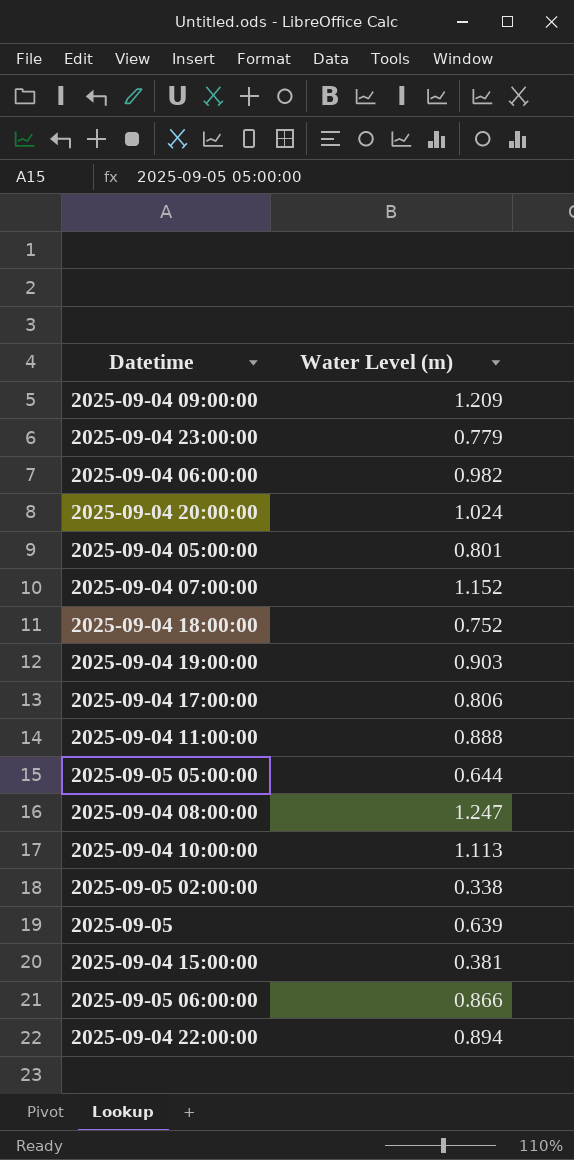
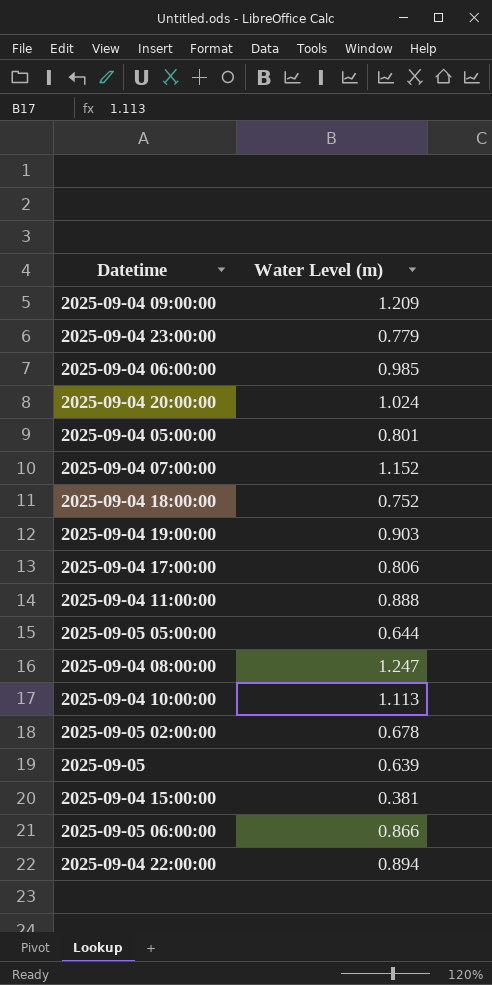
2025-09-04 06:00:00 | Water Level (m): 0.982 -> 0.985
2025-09-05 02:00:00 | Water Level (m): 0.338 -> 0.678

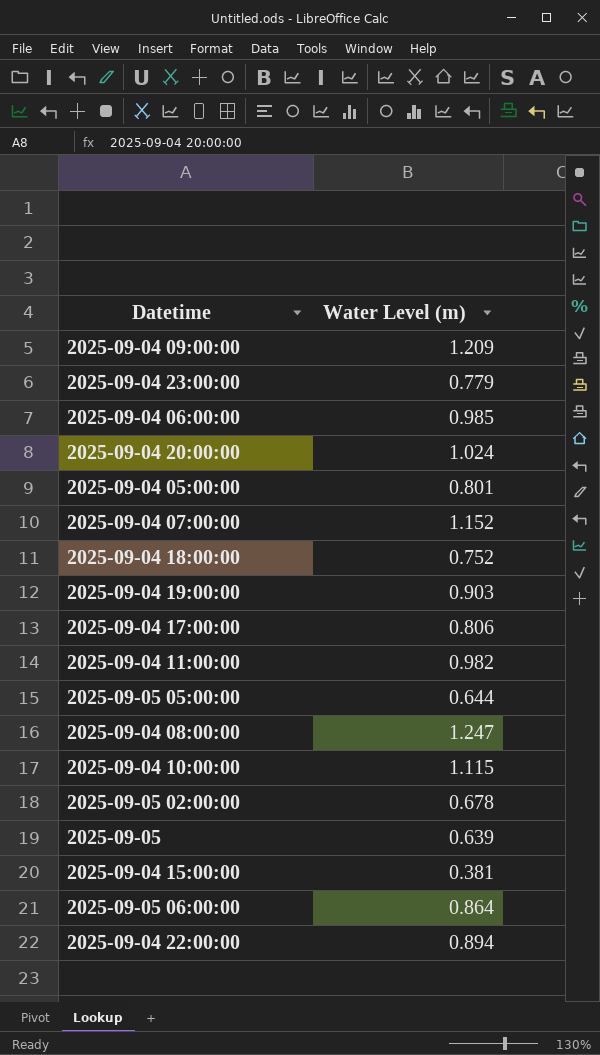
2025-09-04 11:00:00 | Water Level (m): 0.888 -> 0.982
2025-09-04 10:00:00 | Water Level (m): 1.113 -> 1.115
2025-09-05 06:00:00 | Water Level (m): 0.866 -> 0.864

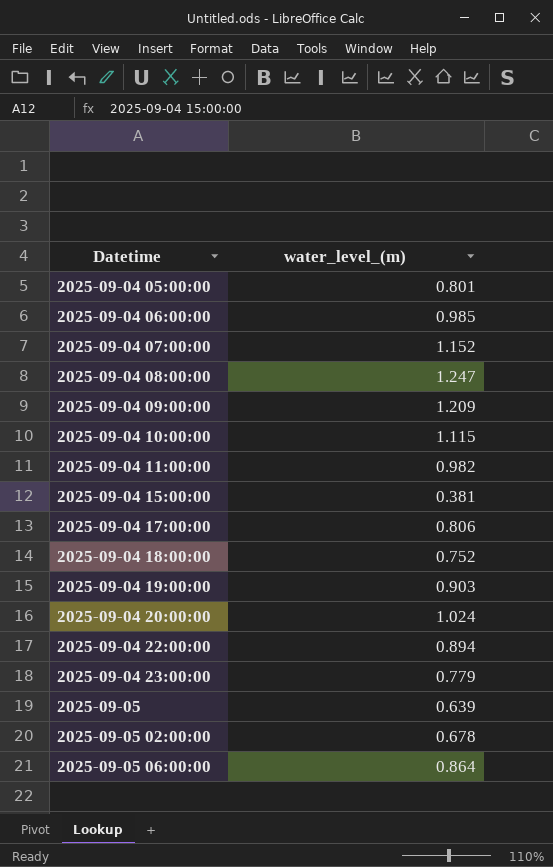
row order: none -> Datetime ascending
column name: Water Level (m) -> water_level_(m)
row 2025-09-05 05:00:00: 0.644 -> none

